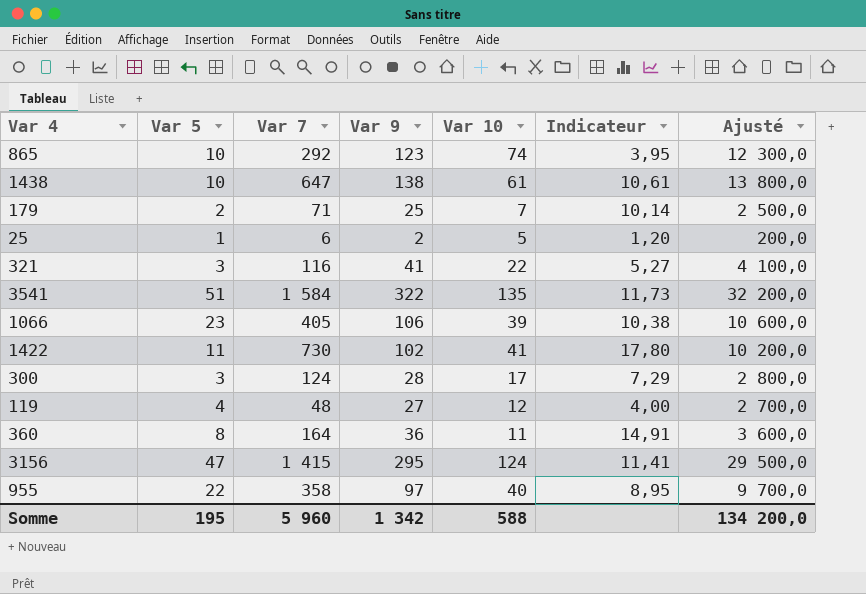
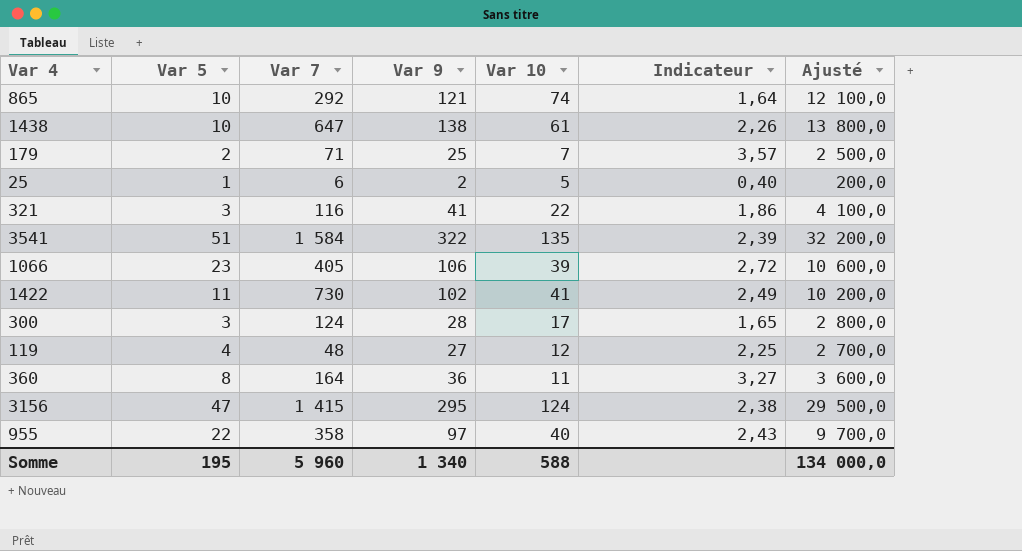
column Indicateur | formula: [Var 7] / [Var 10] -> [Var 9] / [Var 10]
865 | Var 9: 123 -> 121
865 | Ajusté: 12 300,0 -> 12 100,0
Somme | Var 9: 1 342 -> 1 340
Somme | Ajusté: 134 200,0 -> 134 000,0

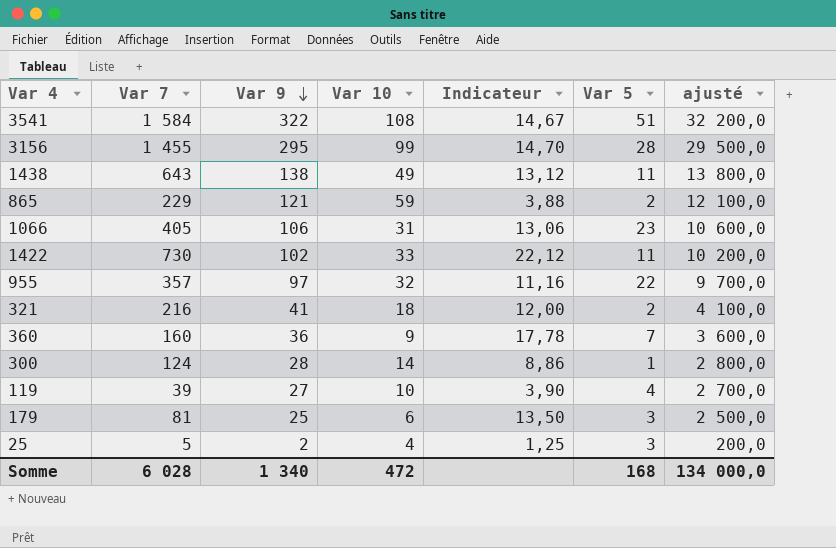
row order: none -> Var 9 descending
column Indicateur | formula: [Var 9] / [Var 10] -> [Var 7] / [Var 10]
column Var 5 | position: 2 -> 6
column name: Ajusté -> ajusté
3541 | Var 10: 135 -> 108
3156 | Var 7: 1 415 -> 1 455
3156 | Var 10: 124 -> 99
3156 | Var 5: 47 -> 28
1438 | Var 7: 647 -> 643
1438 | Var 10: 61 -> 49
1438 | Var 5: 10 -> 11
865 | Var 7: 292 -> 229
865 | Var 10: 74 -> 59
865 | Var 5: 10 -> 2
1066 | Var 10: 39 -> 31
1422 | Var 10: 41 -> 33
955 | Var 7: 358 -> 357
955 | Var 10: 40 -> 32
321 | Var 7: 116 -> 216
321 | Var 10: 22 -> 18
321 | Var 5: 3 -> 2
360 | Var 7: 164 -> 160
360 | Var 10: 11 -> 9
360 | Var 5: 8 -> 7
300 | Var 10: 17 -> 14
300 | Var 5: 3 -> 1
119 | Var 7: 48 -> 39
119 | Var 10: 12 -> 10
179 | Var 7: 71 -> 81
179 | Var 10: 7 -> 6
179 | Var 5: 2 -> 3
25 | Var 7: 6 -> 5
25 | Var 10: 5 -> 4
25 | Var 5: 1 -> 3
Somme | Var 7: 5 960 -> 6 028
Somme | Var 10: 588 -> 472
Somme | Var 5: 195 -> 168

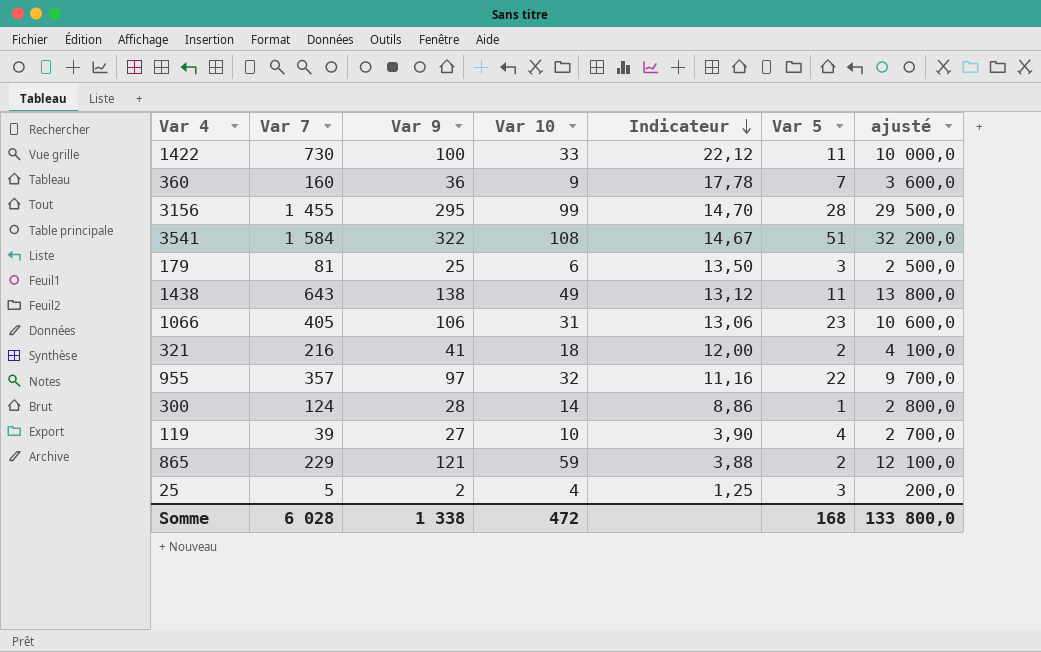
row order: Var 9 descending -> Indicateur descending
1422 | Var 9: 102 -> 100
1422 | ajusté: 10 200,0 -> 10 000,0
Somme | Var 9: 1 340 -> 1 338
Somme | ajusté: 134 000,0 -> 133 800,0

